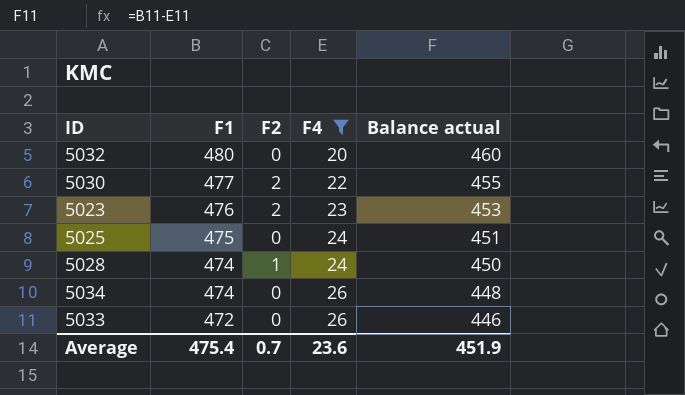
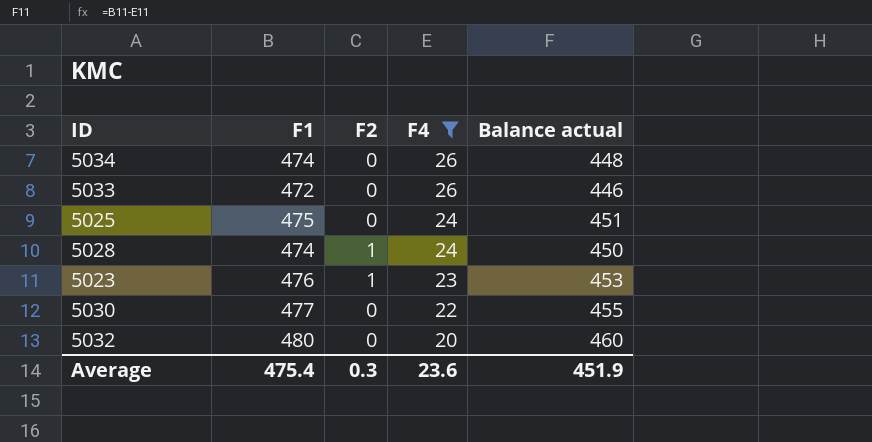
row order: F1 descending -> F4 descending
5023 | F2: 2 -> 1
5030 | F2: 2 -> 0
Average | F2: 0.7 -> 0.3

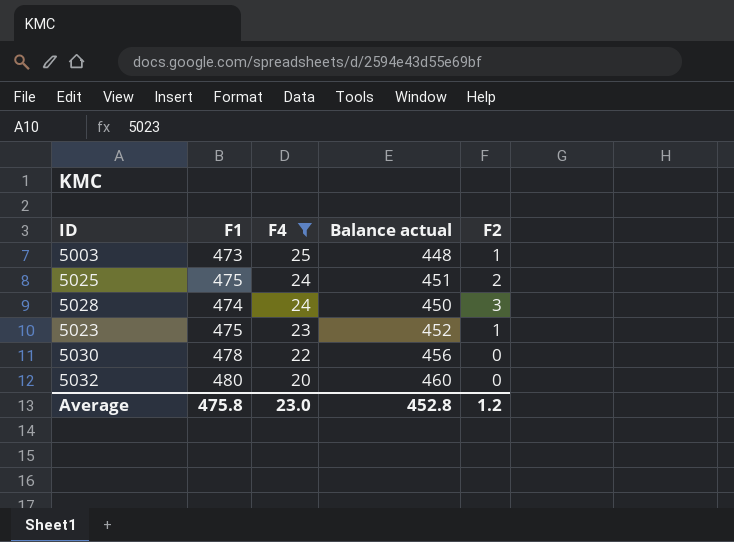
column F2 | position: 3 -> 5
row 5034: 474 | 0 | 26 | 448 -> none
row 5033: 472 | 0 | 26 | 446 -> none
row 5003: none -> 473 | 25 | 448 | 1
5025 | F2: 0 -> 2
5028 | F2: 1 -> 3
5023 | F1: 476 -> 475
5023 | Balance actual: 453 -> 452
5030 | F1: 477 -> 478
5030 | Balance actual: 455 -> 456
Average | F1: 475.4 -> 475.8
Average | F4: 23.6 -> 23.0
Average | Balance actual: 451.9 -> 452.8
Average | F2: 0.3 -> 1.2

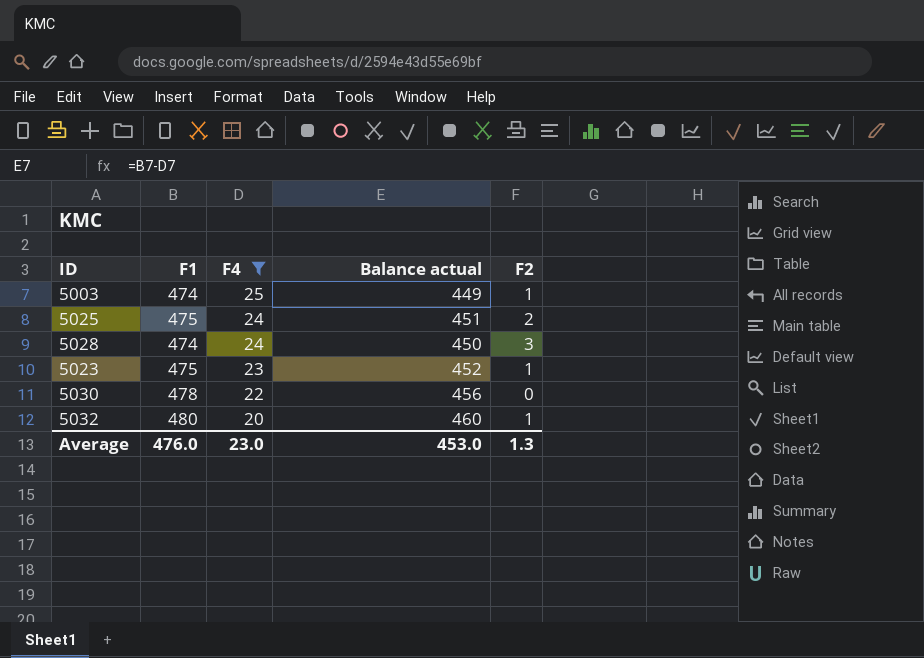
5003 | F1: 473 -> 474
5003 | Balance actual: 448 -> 449
5032 | F2: 0 -> 1
Average | F1: 475.8 -> 476.0
Average | Balance actual: 452.8 -> 453.0
Average | F2: 1.2 -> 1.3

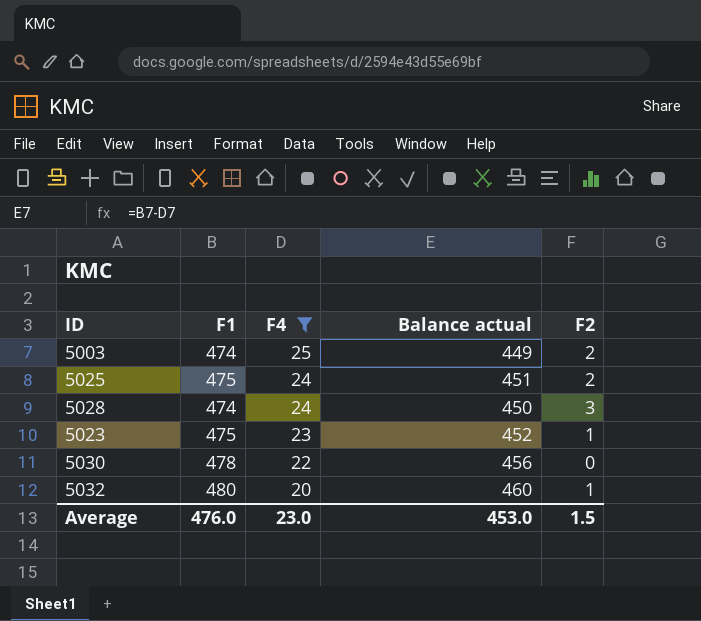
5003 | F2: 1 -> 2
Average | F2: 1.3 -> 1.5

